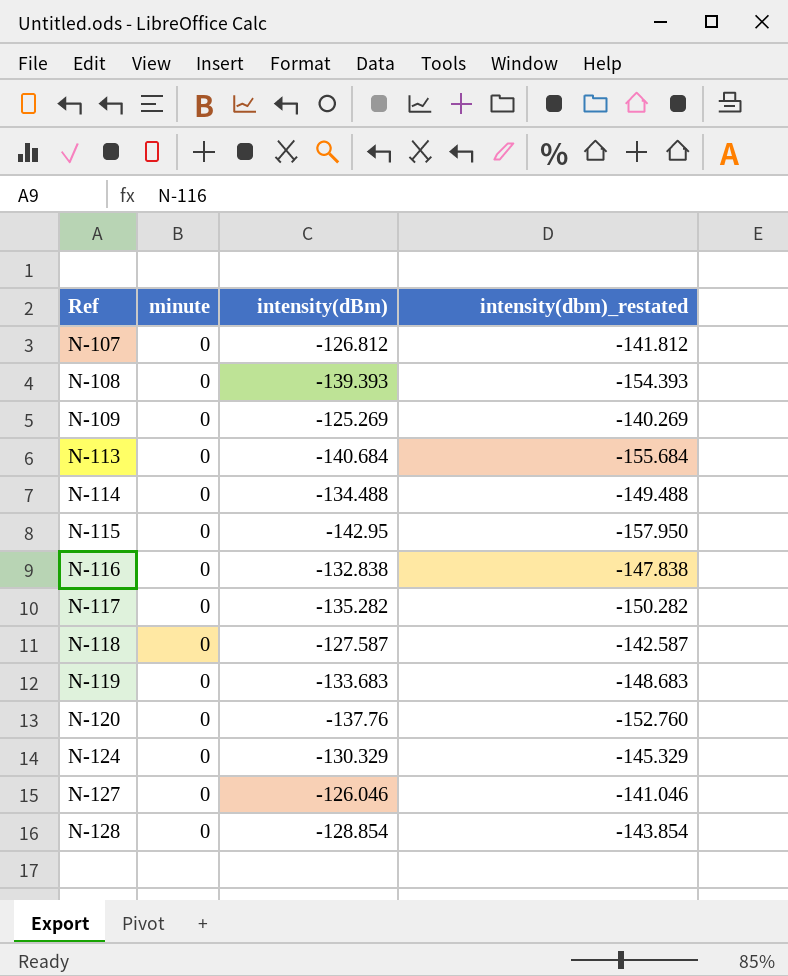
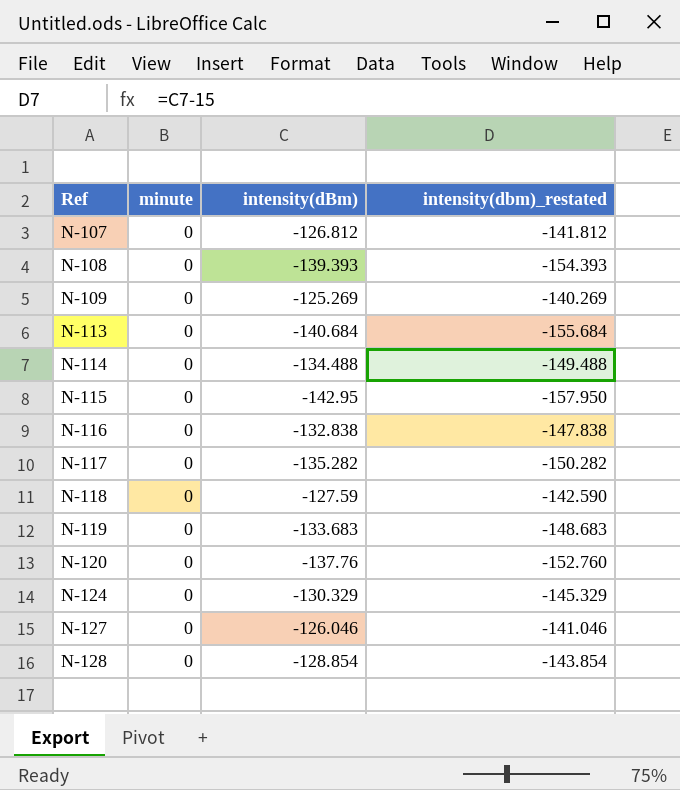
N-118 | intensity(dBm): -127.587 -> -127.59
N-118 | intensity(dbm)_restated: -142.587 -> -142.590

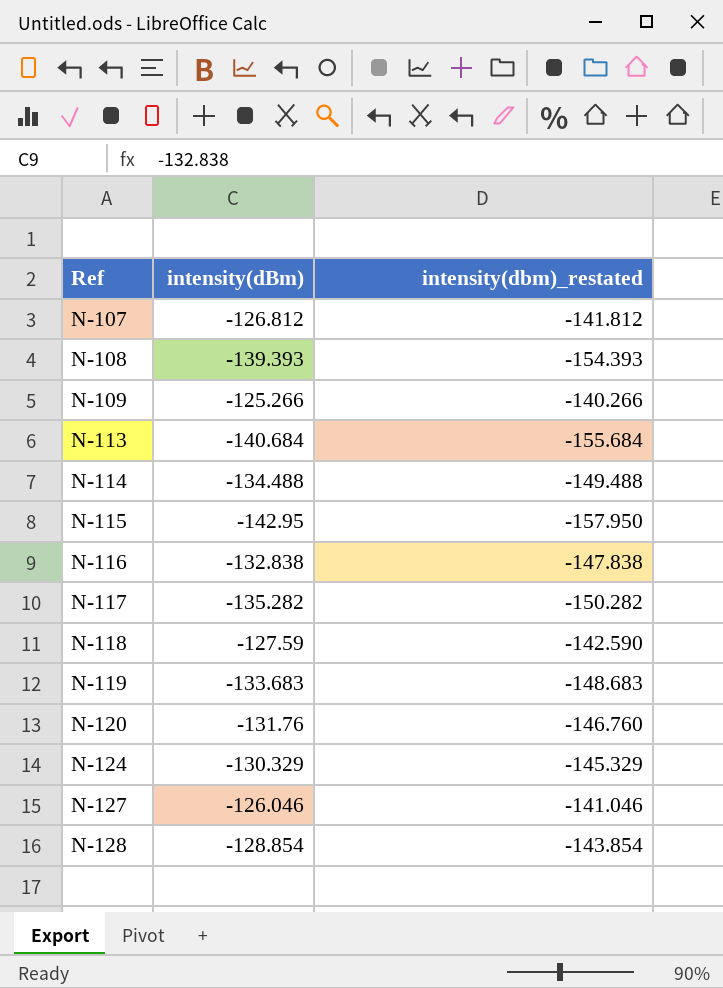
column minute | position: 2 -> none
N-109 | intensity(dBm): -125.269 -> -125.266
N-109 | intensity(dbm)_restated: -140.269 -> -140.266
N-120 | intensity(dBm): -137.76 -> -131.76
N-120 | intensity(dbm)_restated: -152.760 -> -146.760

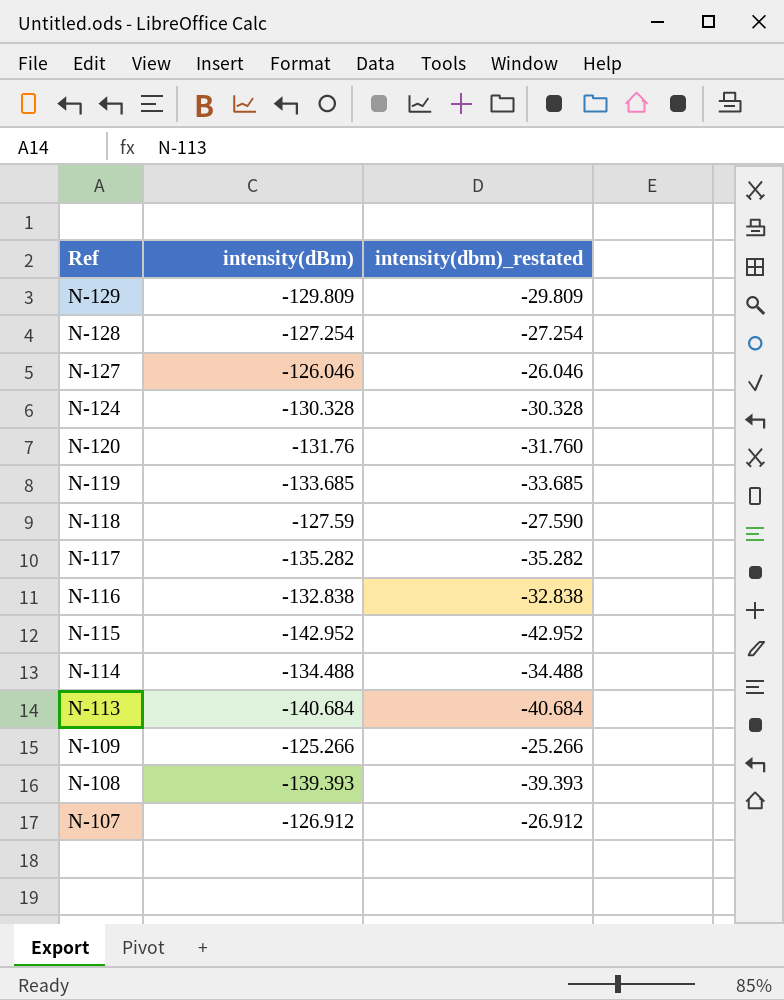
row order: Ref ascending -> Ref descending
column intensity(dbm)_restated | formula: [intensity(dBm)] - 15 -> [intensity(dBm)] + 100
row N-129: none -> -129.809 | -29.809
N-128 | intensity(dBm): -128.854 -> -127.254
N-124 | intensity(dBm): -130.329 -> -130.328
N-119 | intensity(dBm): -133.683 -> -133.685
N-115 | intensity(dBm): -142.95 -> -142.952
N-107 | intensity(dBm): -126.812 -> -126.912

